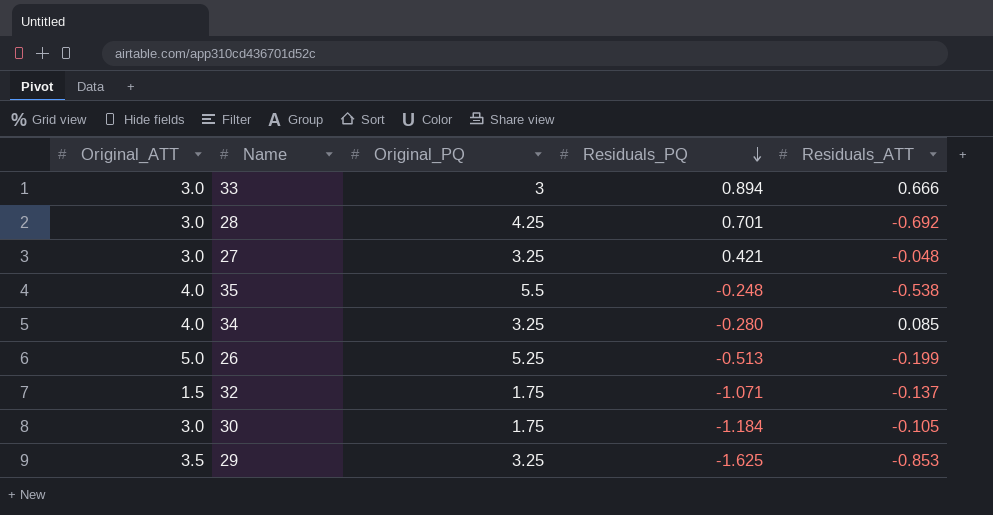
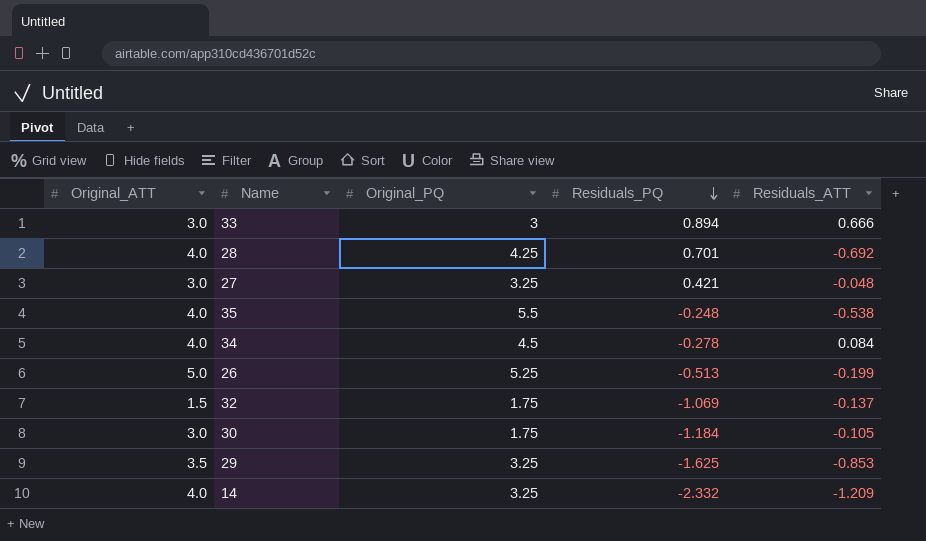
28 | Original_ATT: 3.0 -> 4.0
34 | Original_PQ: 3.25 -> 4.5
34 | Residuals_PQ: -0.280 -> -0.278
34 | Residuals_ATT: 0.085 -> 0.084
32 | Residuals_PQ: -1.071 -> -1.069
row 14: none -> 4.0 | 3.25 | -2.332 | -1.209

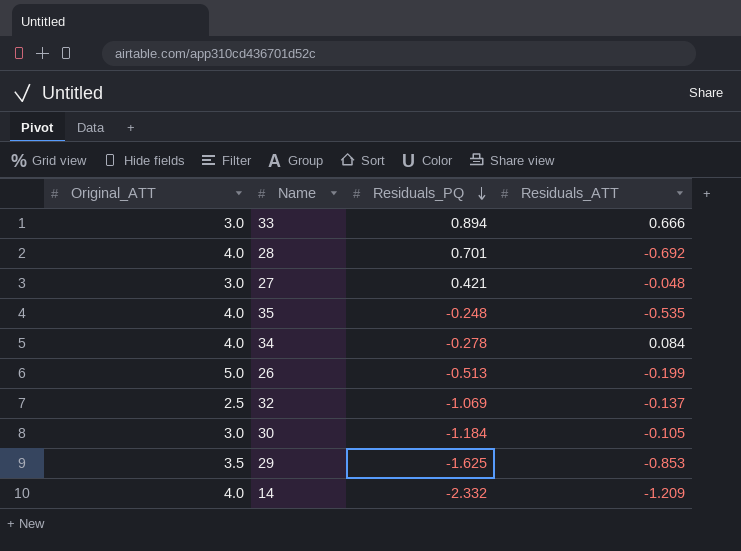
column Original_PQ | position: 3 -> none
35 | Residuals_ATT: -0.538 -> -0.535
32 | Original_ATT: 1.5 -> 2.5

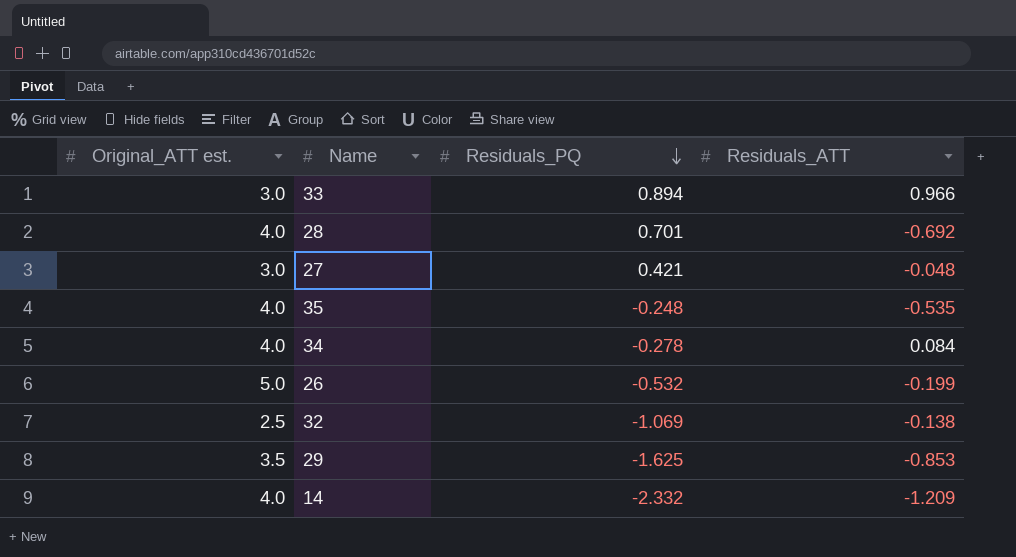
column name: Original_ATT -> Original_ATT est.
row 30: 3.0 | -1.184 | -0.105 -> none
33 | Residuals_ATT: 0.666 -> 0.966
26 | Residuals_PQ: -0.513 -> -0.532
32 | Residuals_ATT: -0.137 -> -0.138

